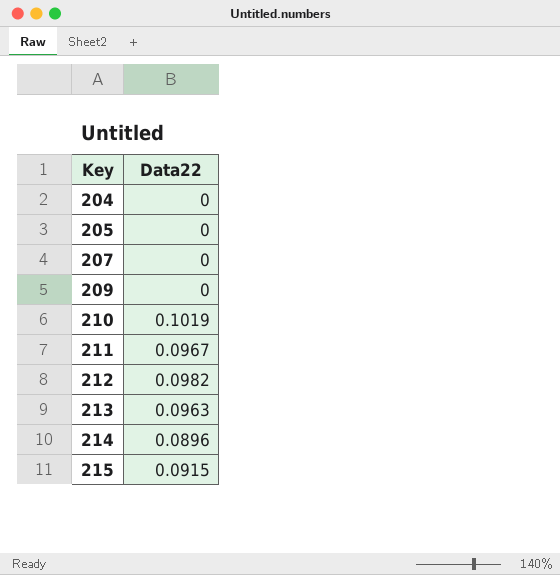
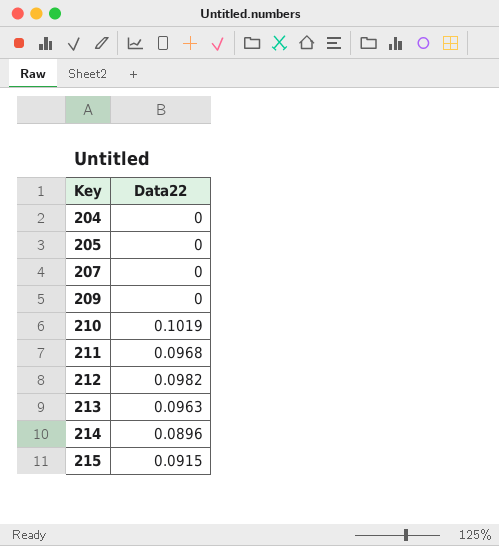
211 | Data22: 0.0967 -> 0.0968

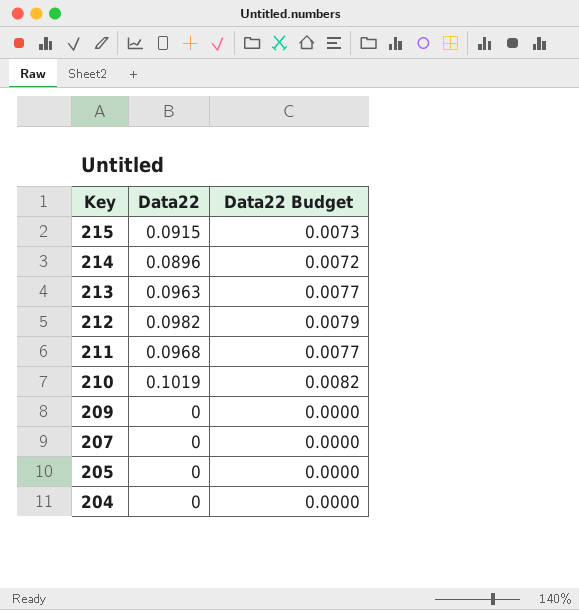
row order: Key ascending -> Key descending
column Data22 Budget | formula: none -> [Data22] * 0.08

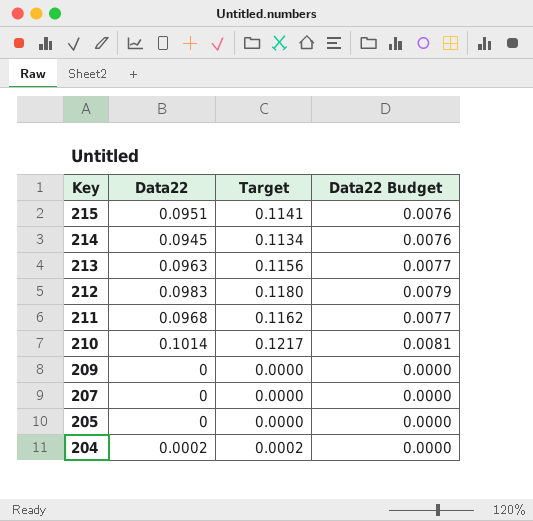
column Target | formula: none -> [Data22] * 1.2
215 | Data22: 0.0915 -> 0.0951
215 | Data22 Budget: 0.0073 -> 0.0076
214 | Data22: 0.0896 -> 0.0945
214 | Data22 Budget: 0.0072 -> 0.0076
212 | Data22: 0.0982 -> 0.0983
210 | Data22: 0.1019 -> 0.1014
210 | Data22 Budget: 0.0082 -> 0.0081
204 | Data22: 0 -> 0.0002

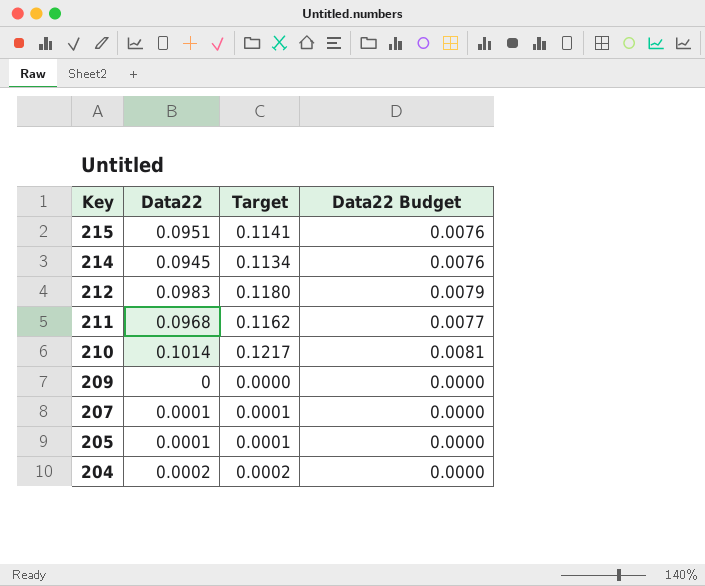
row 213: 0.0963 | 0.1156 | 0.0077 -> none
207 | Data22: 0 -> 0.0001
207 | Target: 0.0000 -> 0.0001
205 | Data22: 0 -> 0.0001
205 | Target: 0.0000 -> 0.0001

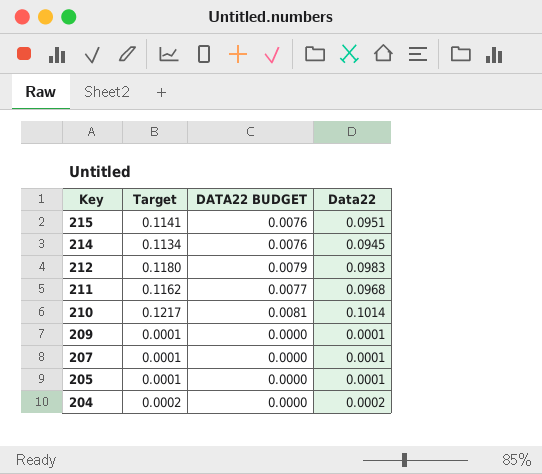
column name: Data22 Budget -> DATA22 BUDGET
column Data22 | position: 2 -> 4
209 | Target: 0.0000 -> 0.0001
209 | Data22: 0 -> 0.0001

